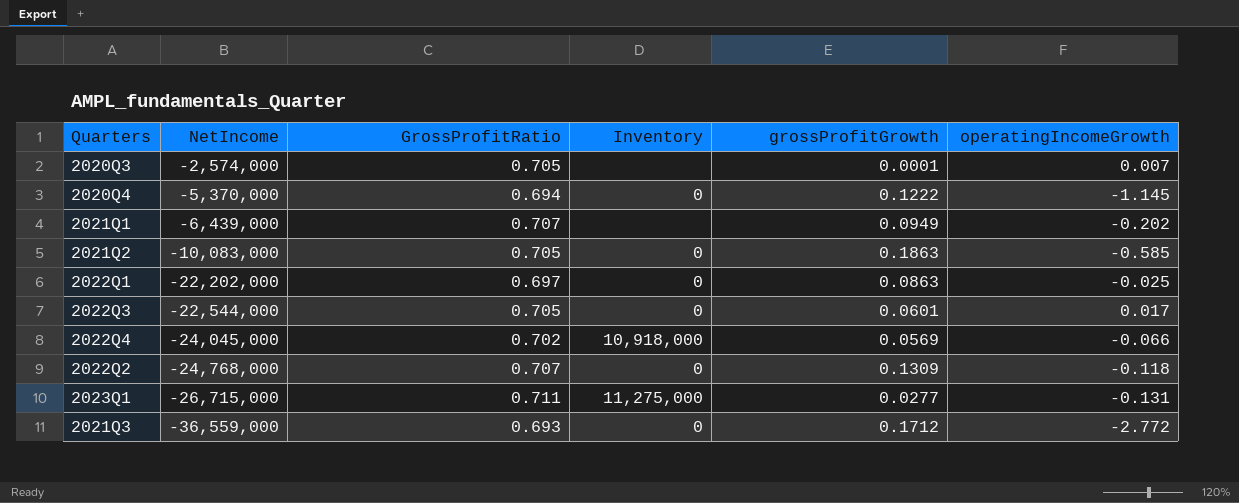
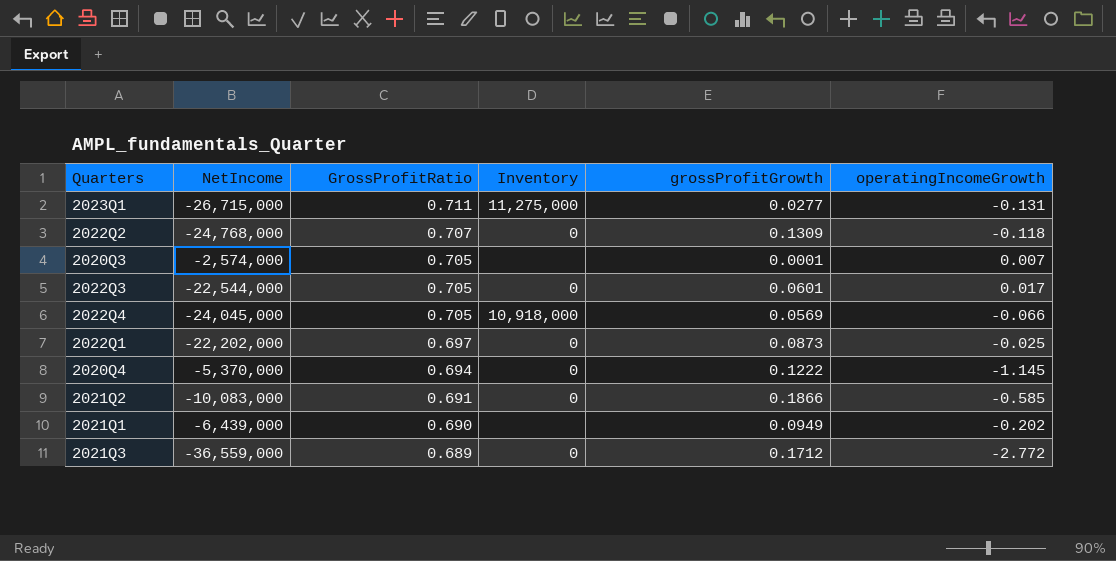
row order: NetIncome descending -> GrossProfitRatio descending
2022Q4 | GrossProfitRatio: 0.702 -> 0.705
2022Q1 | grossProfitGrowth: 0.0863 -> 0.0873
2021Q2 | GrossProfitRatio: 0.705 -> 0.691
2021Q2 | grossProfitGrowth: 0.1863 -> 0.1866
2021Q1 | GrossProfitRatio: 0.707 -> 0.690
2021Q3 | GrossProfitRatio: 0.693 -> 0.689

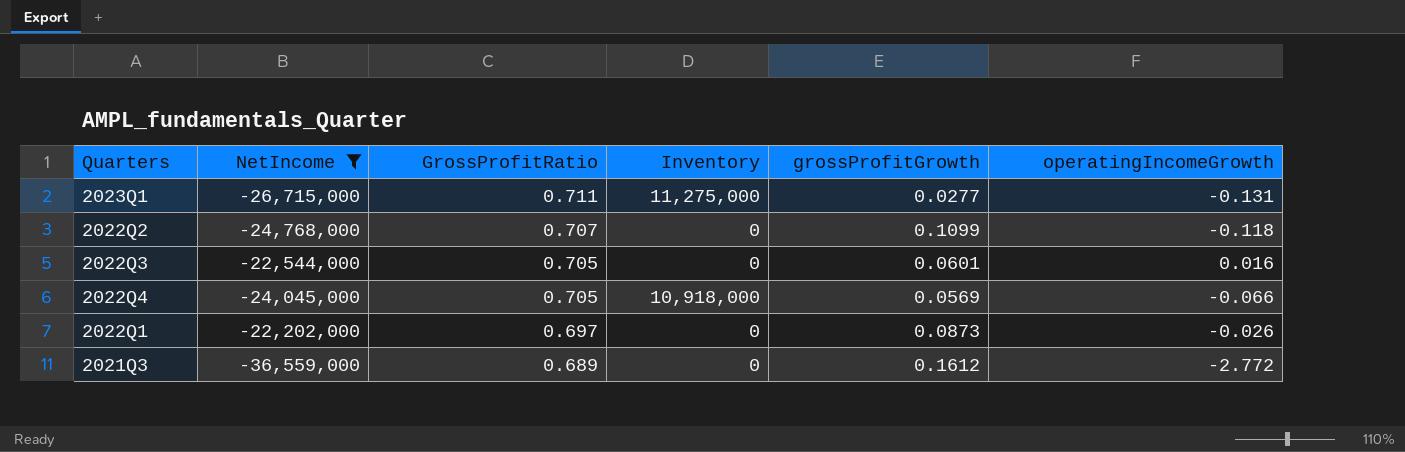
filter: none -> NetIncome <= -22,202,000
2022Q2 | grossProfitGrowth: 0.1309 -> 0.1099
2022Q3 | operatingIncomeGrowth: 0.017 -> 0.016
2022Q1 | operatingIncomeGrowth: -0.025 -> -0.026
2021Q3 | grossProfitGrowth: 0.1712 -> 0.1612

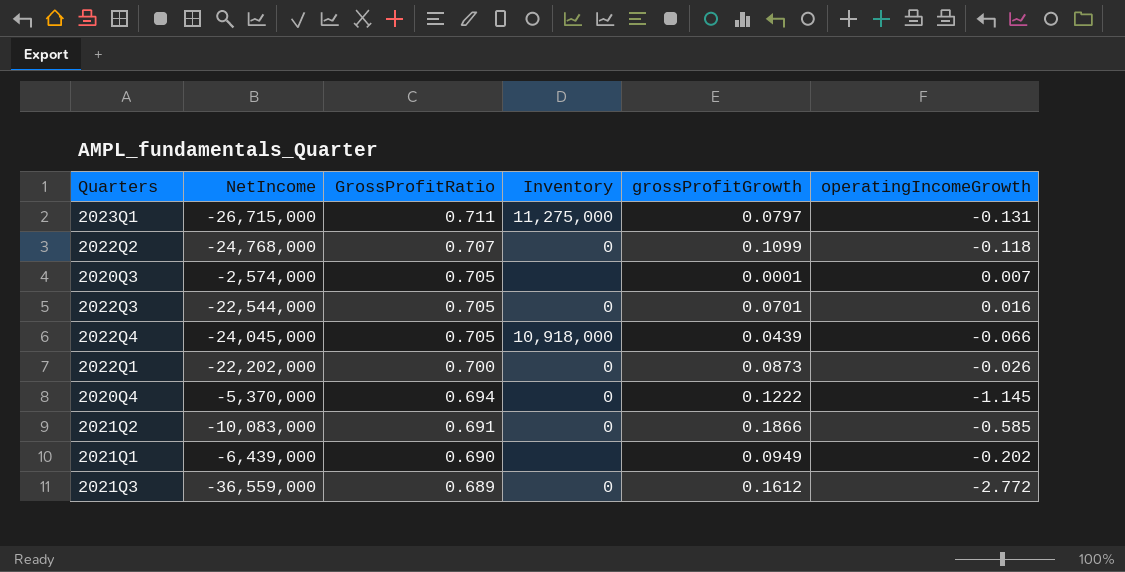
filter: NetIncome <= -22,202,000 -> none
2023Q1 | grossProfitGrowth: 0.0277 -> 0.0797
2022Q3 | grossProfitGrowth: 0.0601 -> 0.0701
2022Q4 | grossProfitGrowth: 0.0569 -> 0.0439
2022Q1 | GrossProfitRatio: 0.697 -> 0.700

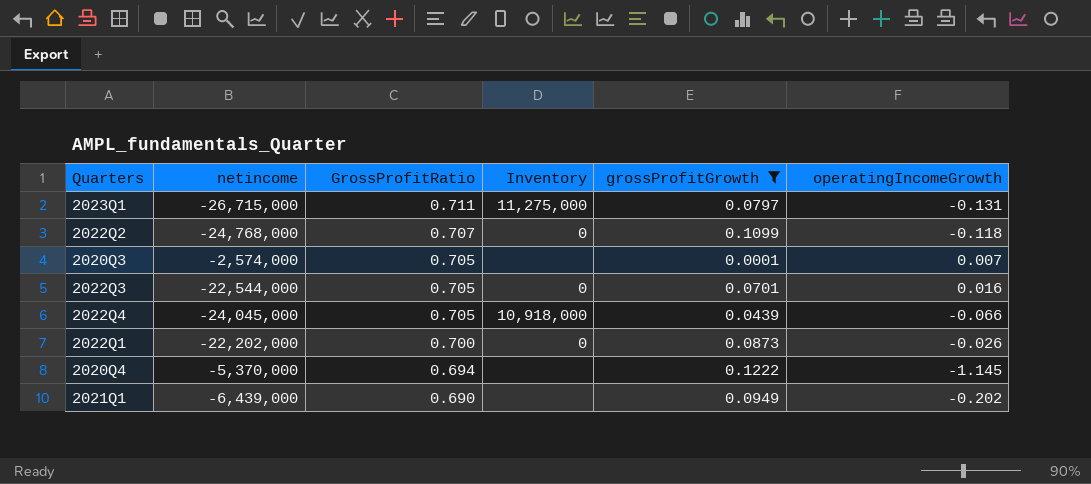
filter: none -> grossProfitGrowth <= 0.1222
column name: NetIncome -> netincome
2020Q4 | Inventory: 0 -> none

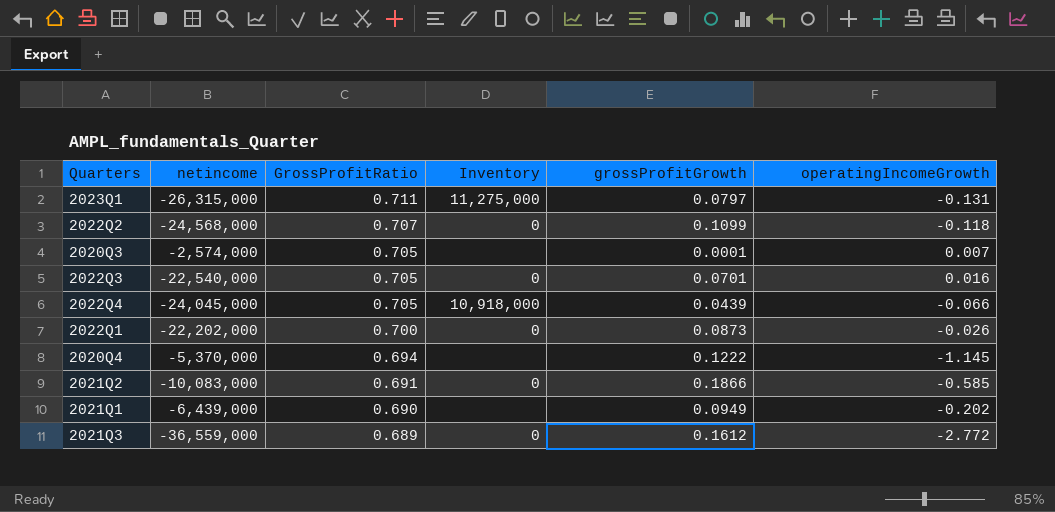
filter: grossProfitGrowth <= 0.1222 -> none
2023Q1 | netincome: -26,715,000 -> -26,315,000
2022Q2 | netincome: -24,768,000 -> -24,568,000
2022Q3 | netincome: -22,544,000 -> -22,540,000

